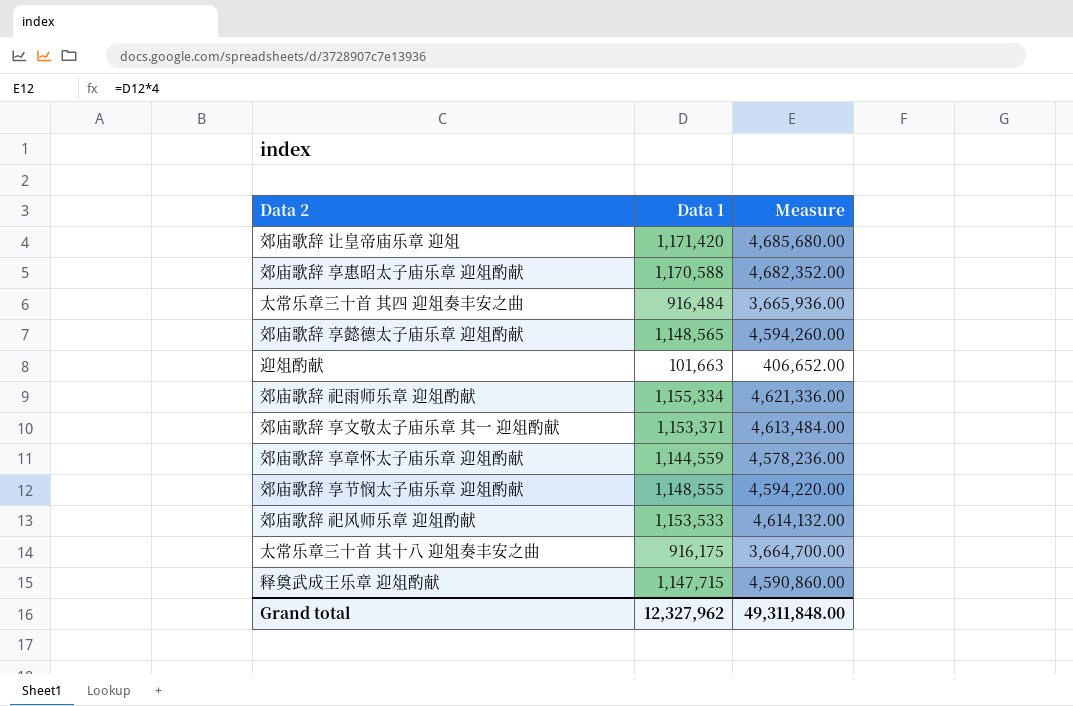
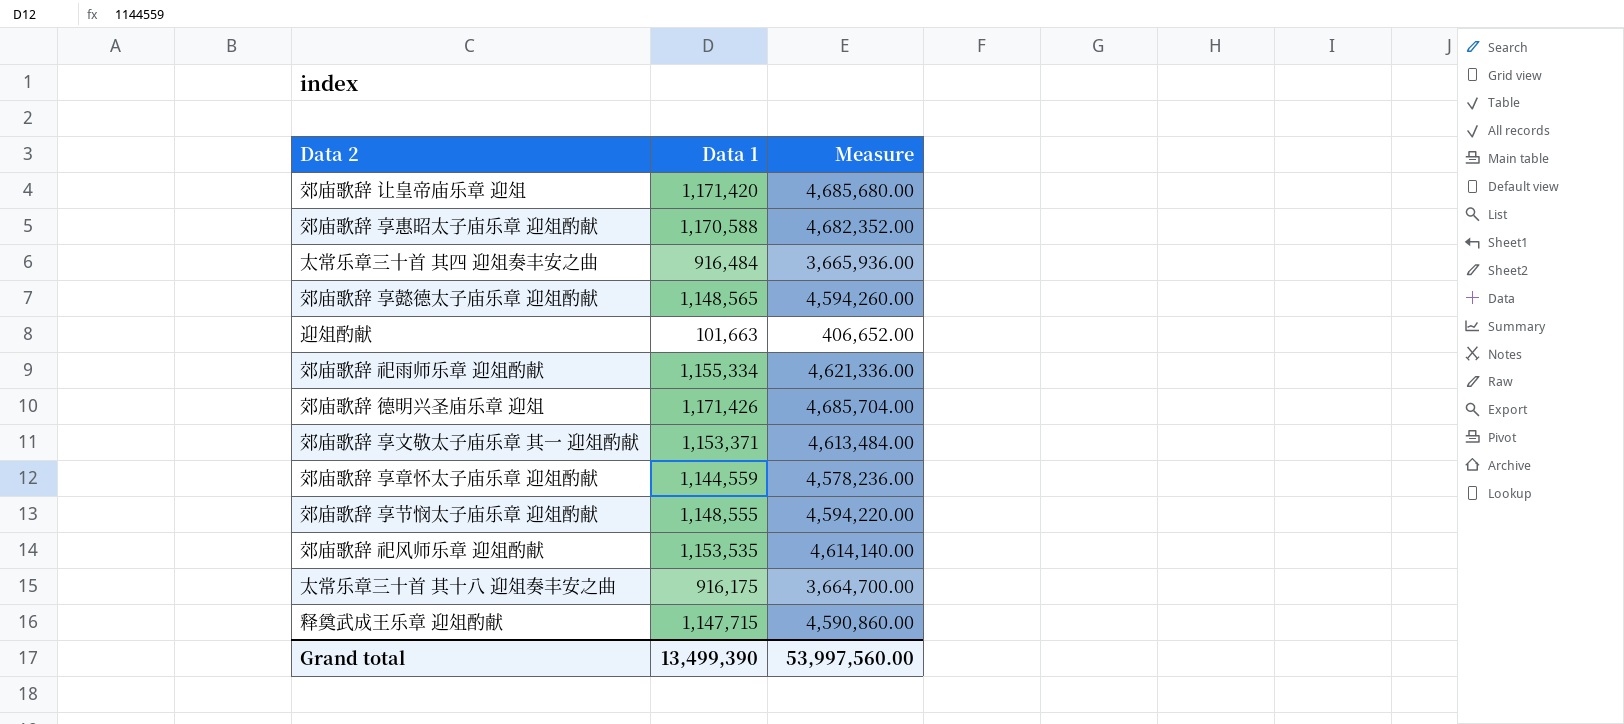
row 郊庙歌辞 德明兴圣庙乐章 迎俎: none -> 1,171,426 | 4,685,704.00
郊庙歌辞 祀风师乐章 迎俎酌献 | Data 1: 1,153,533 -> 1,153,535
郊庙歌辞 祀风师乐章 迎俎酌献 | Measure: 4,614,132.00 -> 4,614,140.00
Grand total | Data 1: 12,327,962 -> 13,499,390
Grand total | Measure: 49,311,848.00 -> 53,997,560.00

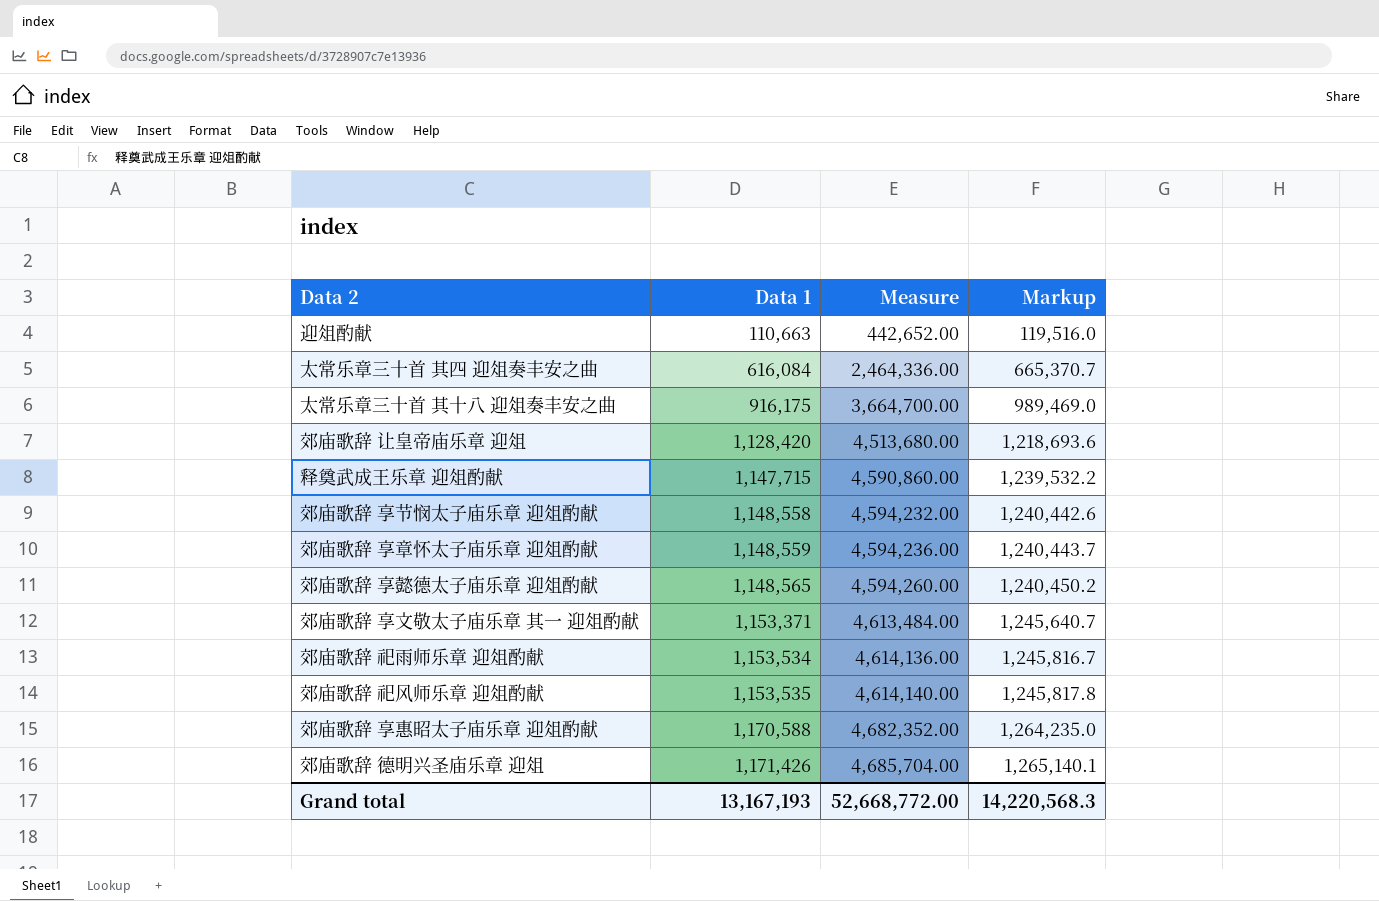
row order: none -> Data 1 ascending
column Markup | formula: none -> [Data 1] * 1.08
迎俎酌献 | Data 1: 101,663 -> 110,663
迎俎酌献 | Measure: 406,652.00 -> 442,652.00
太常乐章三十首 其四 迎俎奏丰安之曲 | Data 1: 916,484 -> 616,084
太常乐章三十首 其四 迎俎奏丰安之曲 | Measure: 3,665,936.00 -> 2,464,336.00
郊庙歌辞 让皇帝庙乐章 迎俎 | Data 1: 1,171,420 -> 1,128,420
郊庙歌辞 让皇帝庙乐章 迎俎 | Measure: 4,685,680.00 -> 4,513,680.00
郊庙歌辞 享节悯太子庙乐章 迎俎酌献 | Data 1: 1,148,555 -> 1,148,558
郊庙歌辞 享节悯太子庙乐章 迎俎酌献 | Measure: 4,594,220.00 -> 4,594,232.00
郊庙歌辞 享章怀太子庙乐章 迎俎酌献 | Data 1: 1,144,559 -> 1,148,559
郊庙歌辞 享章怀太子庙乐章 迎俎酌献 | Measure: 4,578,236.00 -> 4,594,236.00
郊庙歌辞 祀雨师乐章 迎俎酌献 | Data 1: 1,155,334 -> 1,153,534
郊庙歌辞 祀雨师乐章 迎俎酌献 | Measure: 4,621,336.00 -> 4,614,136.00
Grand total | Data 1: 13,499,390 -> 13,167,193
Grand total | Measure: 53,997,560.00 -> 52,668,772.00

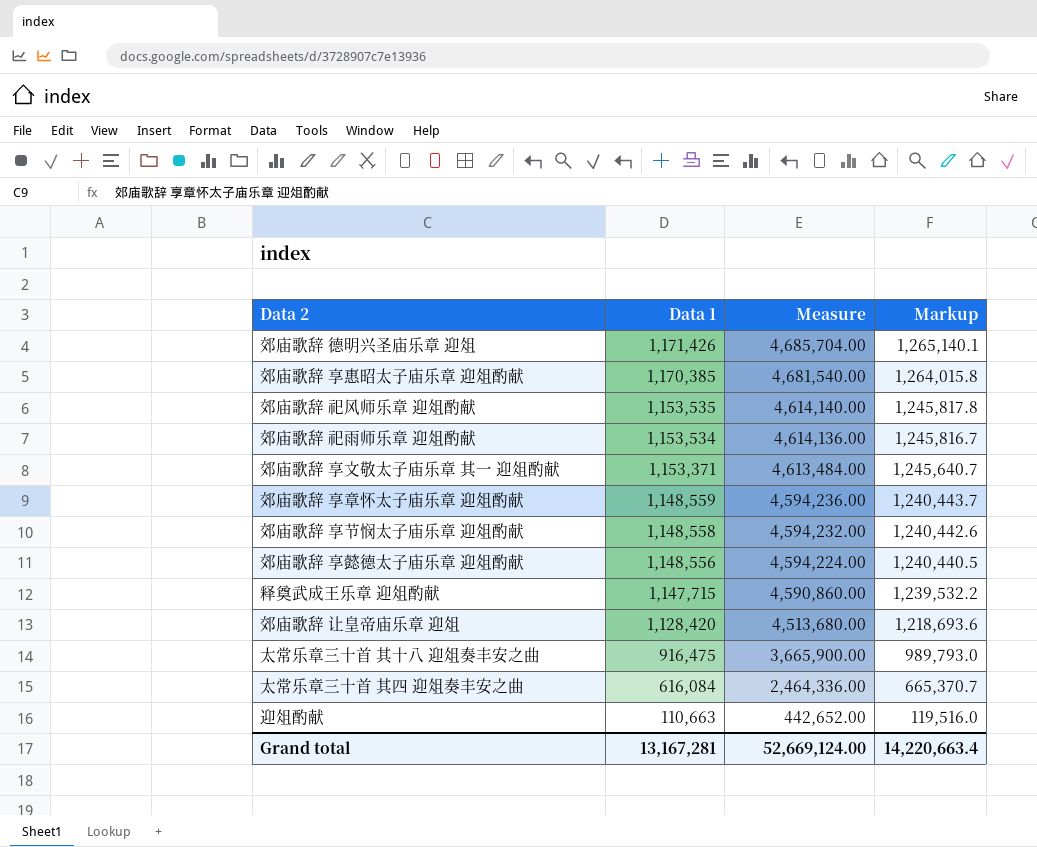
row order: Data 1 ascending -> Data 1 descending
郊庙歌辞 享惠昭太子庙乐章 迎俎酌献 | Data 1: 1,170,588 -> 1,170,385
郊庙歌辞 享惠昭太子庙乐章 迎俎酌献 | Measure: 4,682,352.00 -> 4,681,540.00
郊庙歌辞 享惠昭太子庙乐章 迎俎酌献 | Markup: 1,264,235.0 -> 1,264,015.8
郊庙歌辞 享懿德太子庙乐章 迎俎酌献 | Data 1: 1,148,565 -> 1,148,556
郊庙歌辞 享懿德太子庙乐章 迎俎酌献 | Measure: 4,594,260.00 -> 4,594,224.00
郊庙歌辞 享懿德太子庙乐章 迎俎酌献 | Markup: 1,240,450.2 -> 1,240,440.5
太常乐章三十首 其十八 迎俎奏丰安之曲 | Data 1: 916,175 -> 916,475
太常乐章三十首 其十八 迎俎奏丰安之曲 | Measure: 3,664,700.00 -> 3,665,900.00
太常乐章三十首 其十八 迎俎奏丰安之曲 | Markup: 989,469.0 -> 989,793.0
Grand total | Data 1: 13,167,193 -> 13,167,281
Grand total | Measure: 52,668,772.00 -> 52,669,124.00
Grand total | Markup: 14,220,568.3 -> 14,220,663.4

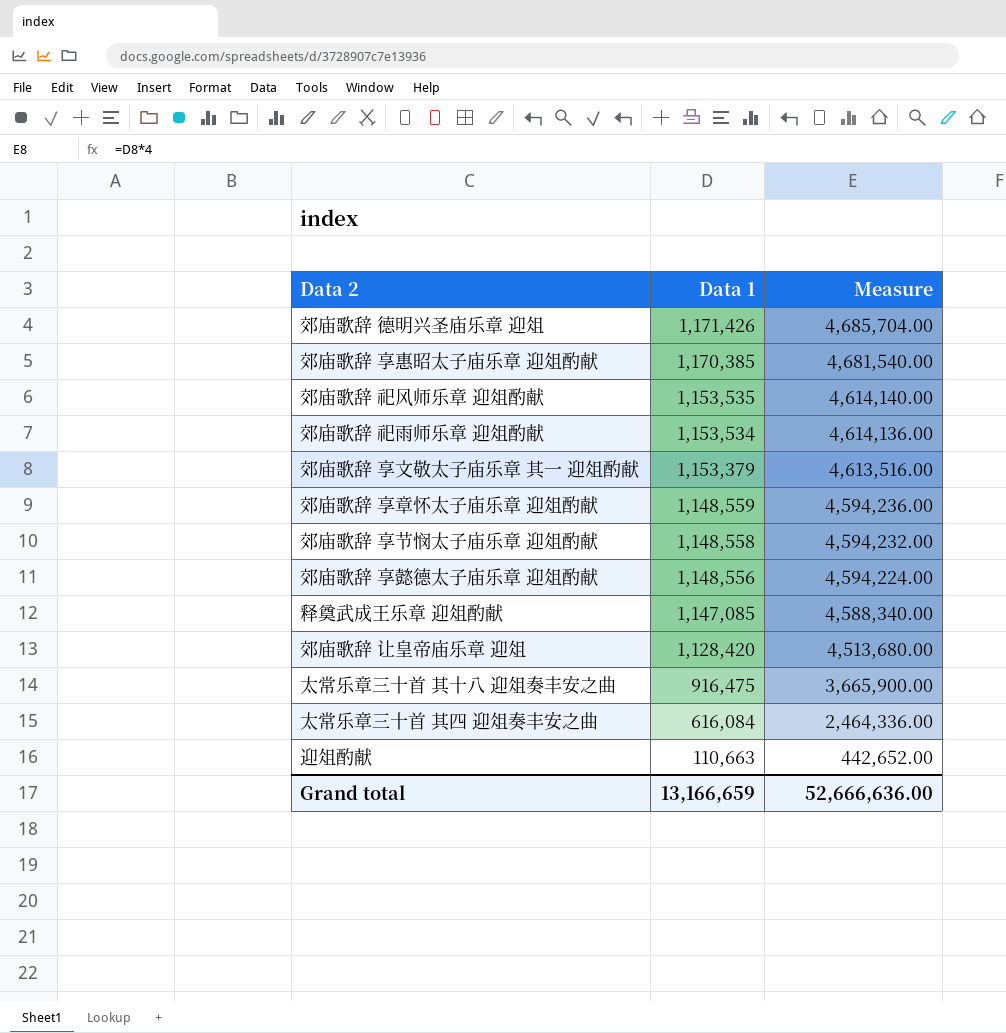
column Markup | formula: [Data 1] * 1.08 -> none
郊庙歌辞 享文敬太子庙乐章 其一 迎俎酌献 | Data 1: 1,153,371 -> 1,153,379
郊庙歌辞 享文敬太子庙乐章 其一 迎俎酌献 | Measure: 4,613,484.00 -> 4,613,516.00
释奠武成王乐章 迎俎酌献 | Data 1: 1,147,715 -> 1,147,085
释奠武成王乐章 迎俎酌献 | Measure: 4,590,860.00 -> 4,588,340.00
Grand total | Data 1: 13,167,281 -> 13,166,659
Grand total | Measure: 52,669,124.00 -> 52,666,636.00

